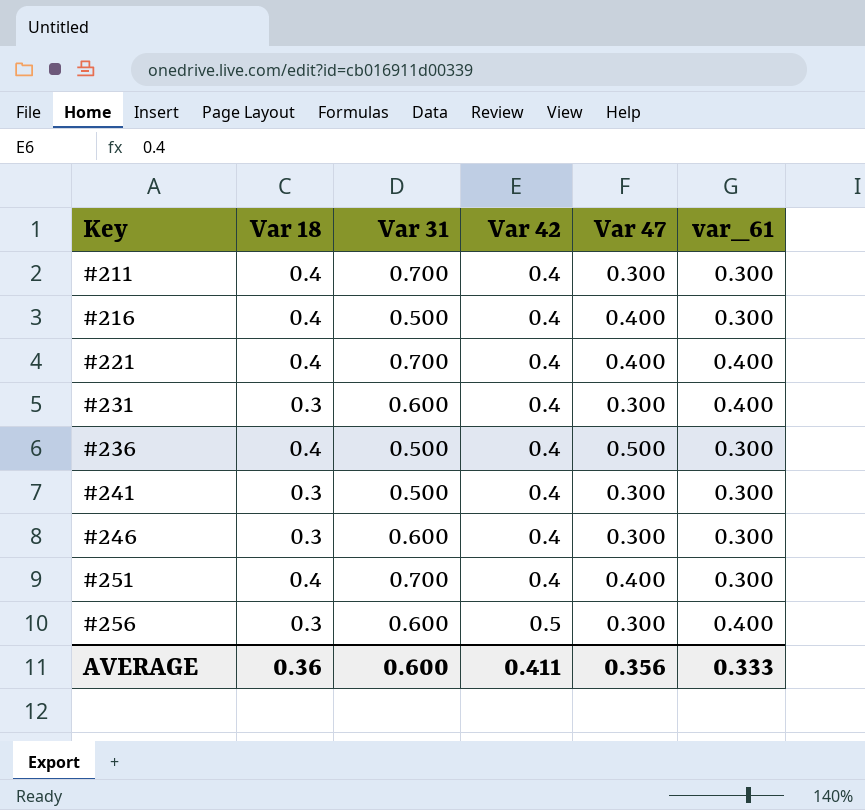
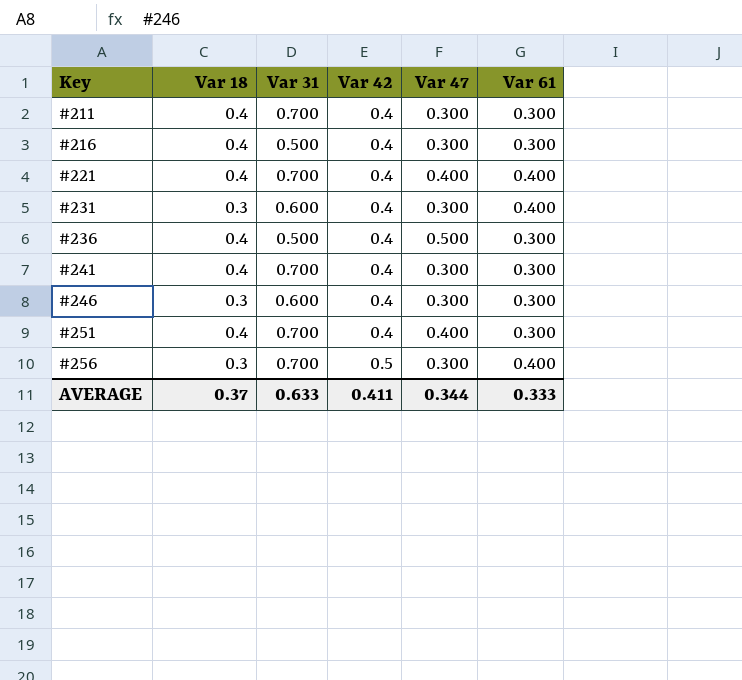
column name: var_61 -> Var 61
#216 | Var 47: 0.400 -> 0.300
#241 | Var 18: 0.3 -> 0.4
#241 | Var 31: 0.500 -> 0.700
#256 | Var 31: 0.600 -> 0.700
AVERAGE | Var 18: 0.36 -> 0.37
AVERAGE | Var 31: 0.600 -> 0.633
AVERAGE | Var 47: 0.356 -> 0.344

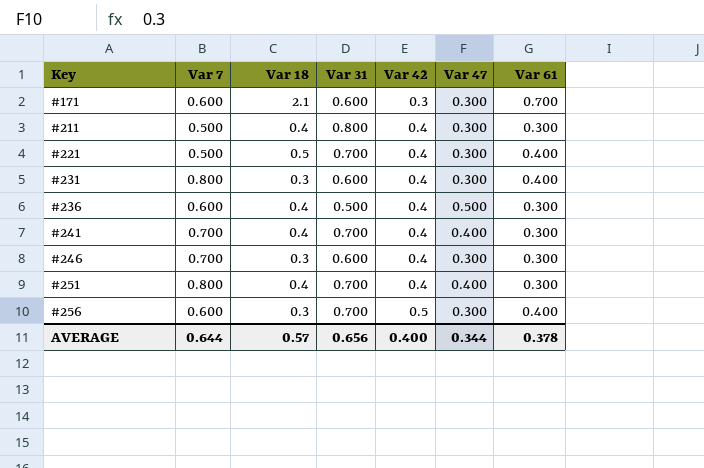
column Var 7 | position: none -> 2
row #216: 0.4 | 0.500 | 0.4 | 0.300 | 0.300 -> none
row #171: none -> 0.600 | 2.1 | 0.600 | 0.3 | 0.300 | 0.700
#211 | Var 31: 0.700 -> 0.800
#221 | Var 18: 0.4 -> 0.5
#221 | Var 47: 0.400 -> 0.300
#241 | Var 47: 0.300 -> 0.400
AVERAGE | Var 18: 0.37 -> 0.57
AVERAGE | Var 31: 0.633 -> 0.656
AVERAGE | Var 42: 0.411 -> 0.400
AVERAGE | Var 61: 0.333 -> 0.378

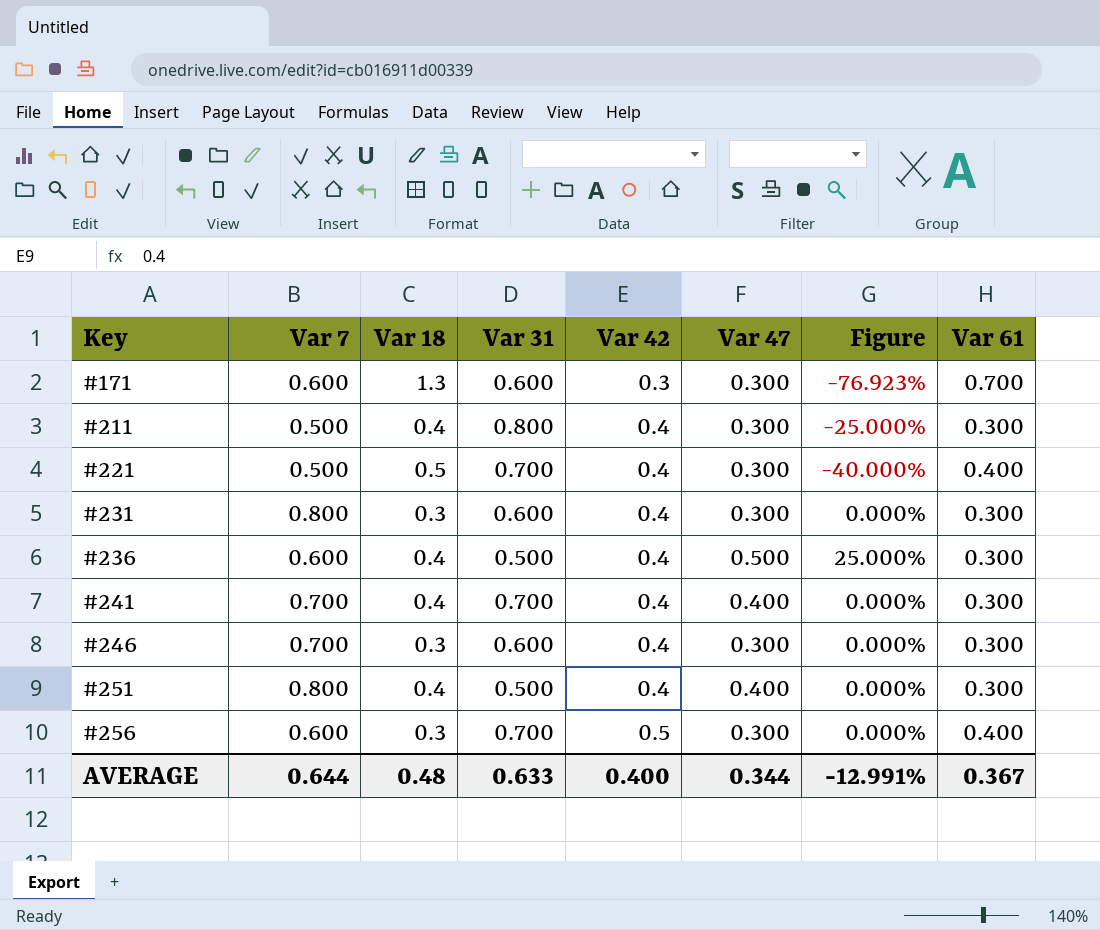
column Figure | formula: none -> ([Var 47] - [Var 18]) / [Var 18]
#171 | Var 18: 2.1 -> 1.3
#231 | Var 61: 0.400 -> 0.300
#251 | Var 31: 0.700 -> 0.500
AVERAGE | Var 18: 0.57 -> 0.48
AVERAGE | Var 31: 0.656 -> 0.633
AVERAGE | Var 61: 0.378 -> 0.367

